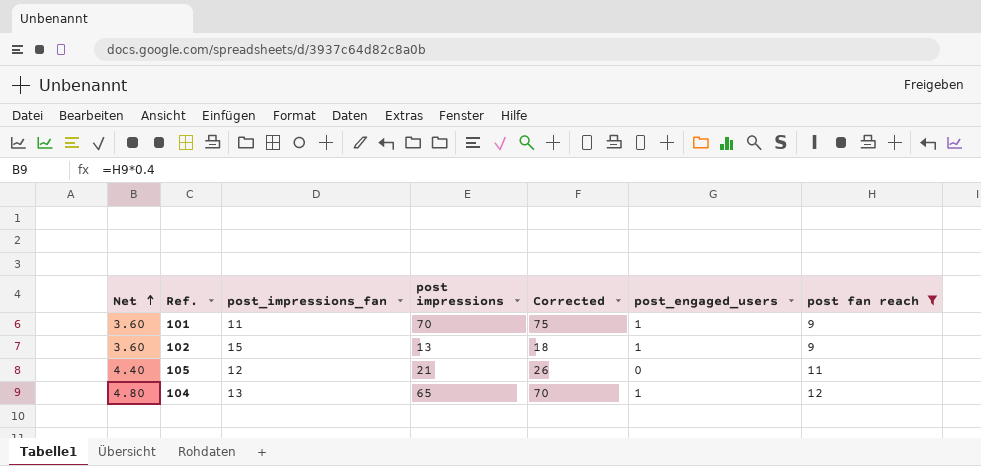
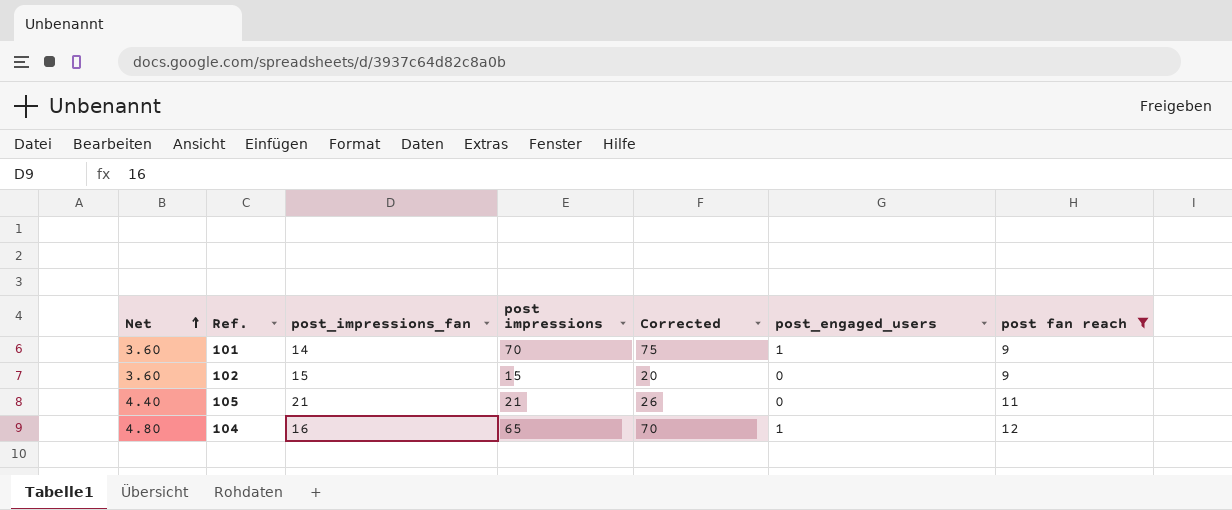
101 | post_impressions_fan: 11 -> 14
102 | post impressions: 13 -> 15
102 | Corrected: 18 -> 20
102 | post_engaged_users: 1 -> 0
105 | post_impressions_fan: 12 -> 21
104 | post_impressions_fan: 13 -> 16

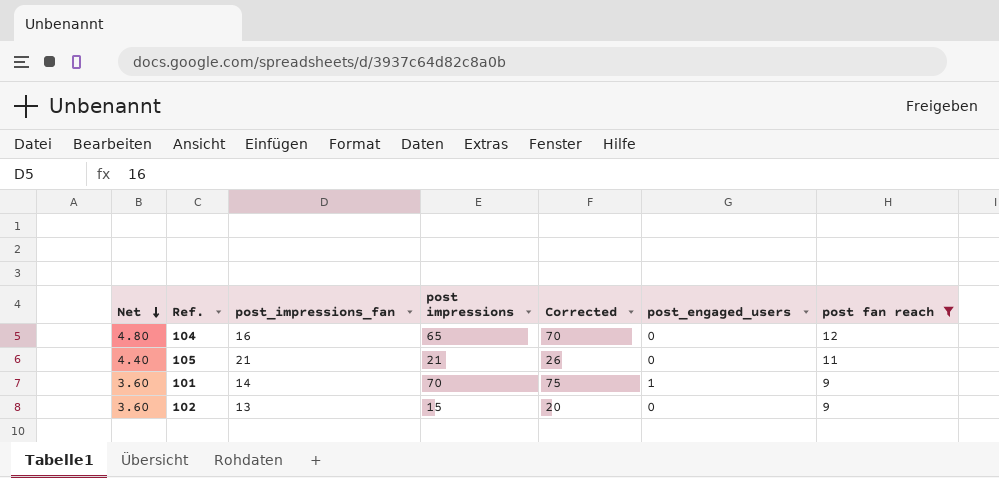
row order: Net ascending -> Net descending
104 | post_engaged_users: 1 -> 0
102 | post_impressions_fan: 15 -> 13

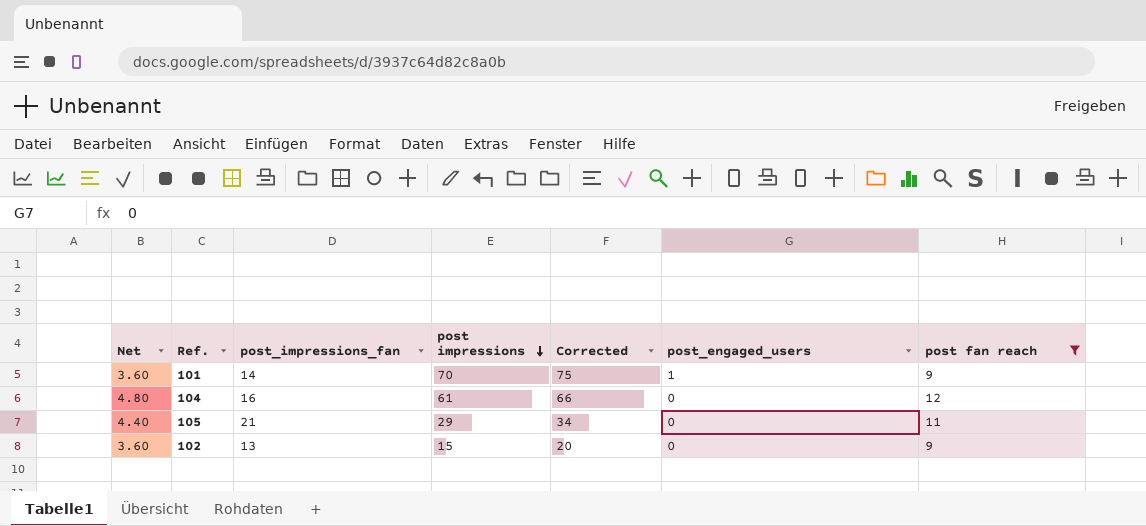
row order: Net descending -> post impressions descending
104 | post impressions: 65 -> 61
104 | Corrected: 70 -> 66
105 | post impressions: 21 -> 29
105 | Corrected: 26 -> 34

